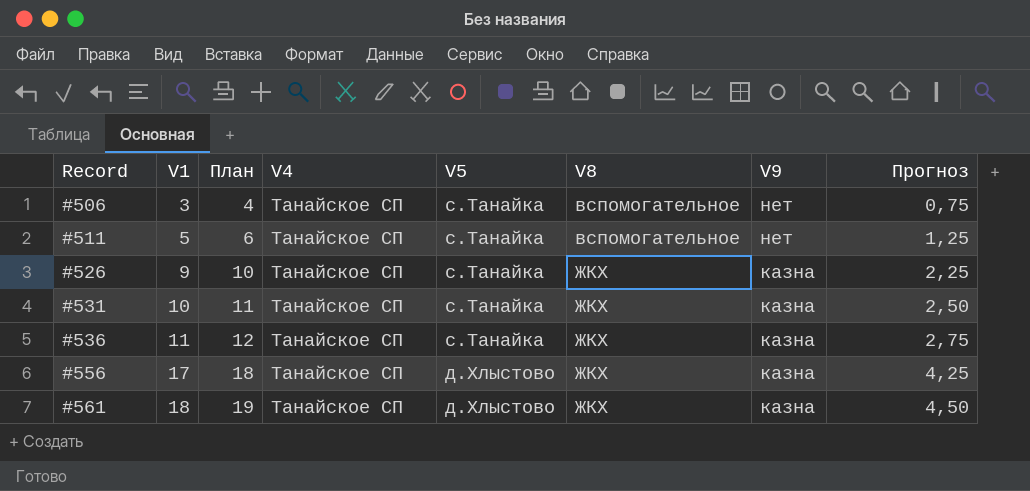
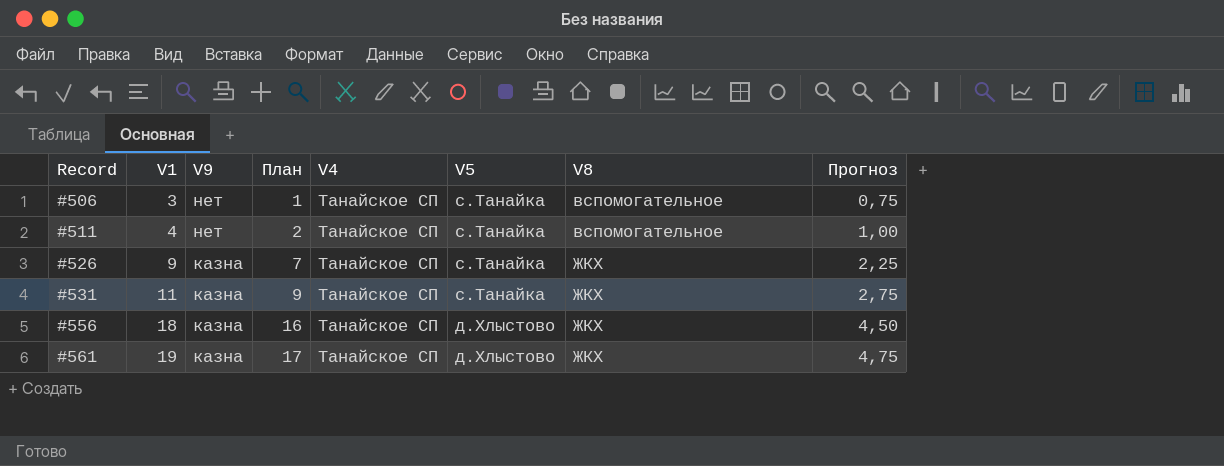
column V9 | position: 7 -> 3
column План | formula: [V1] + 1 -> [V1] - 2
row #536: 11 | 12 | Танайское СП | с.Танайка | ЖКХ | казна | 2,75 -> none
#511 | V1: 5 -> 4
#511 | Прогноз: 1,25 -> 1,00
#531 | V1: 10 -> 11
#531 | Прогноз: 2,50 -> 2,75
#556 | V1: 17 -> 18
#556 | Прогноз: 4,25 -> 4,50
#561 | V1: 18 -> 19
#561 | Прогноз: 4,50 -> 4,75

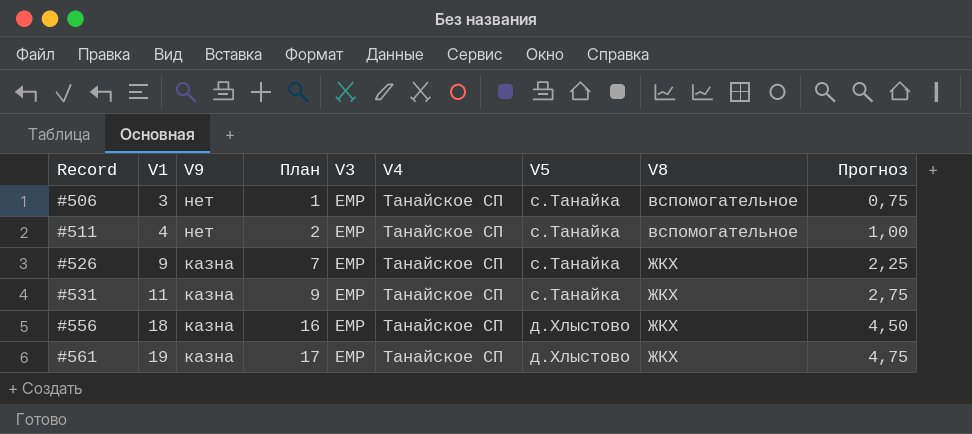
column V3 | position: none -> 5

